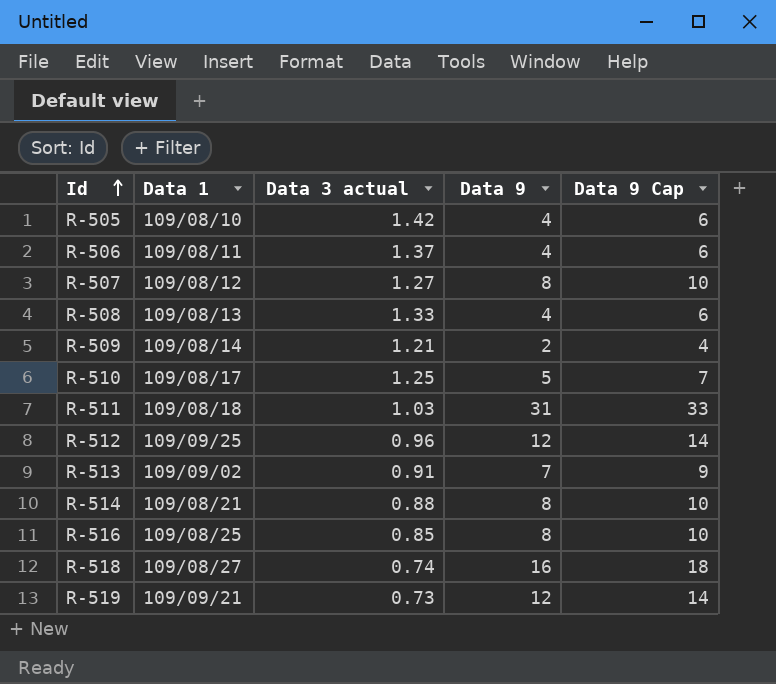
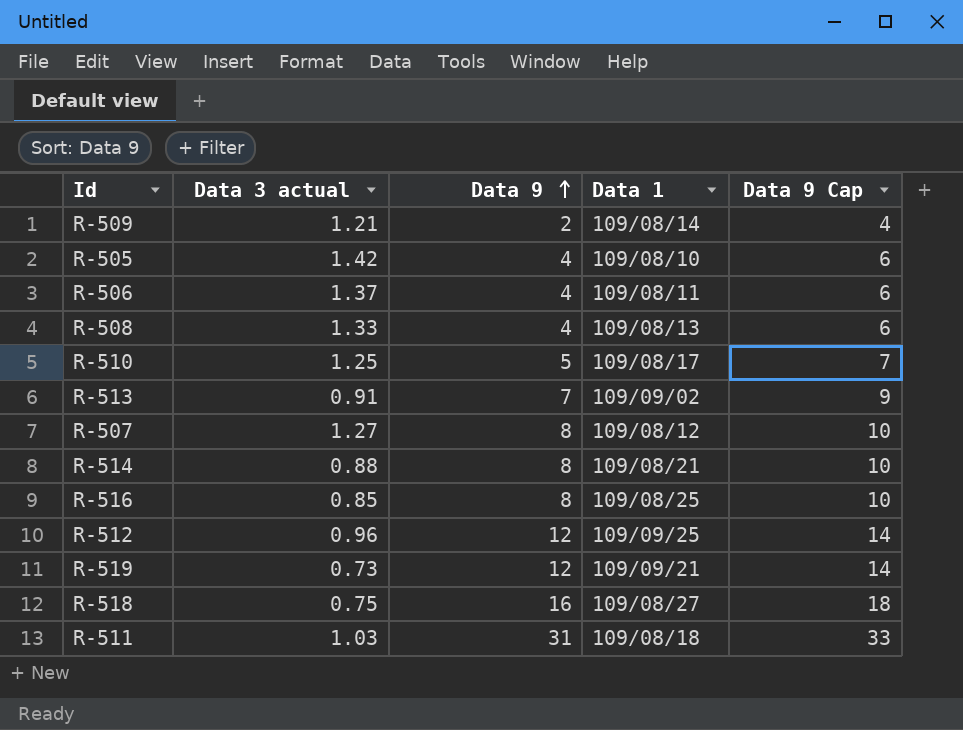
row order: Id ascending -> Data 9 ascending
column Data 1 | position: 2 -> 4
R-518 | Data 3 actual: 0.74 -> 0.75

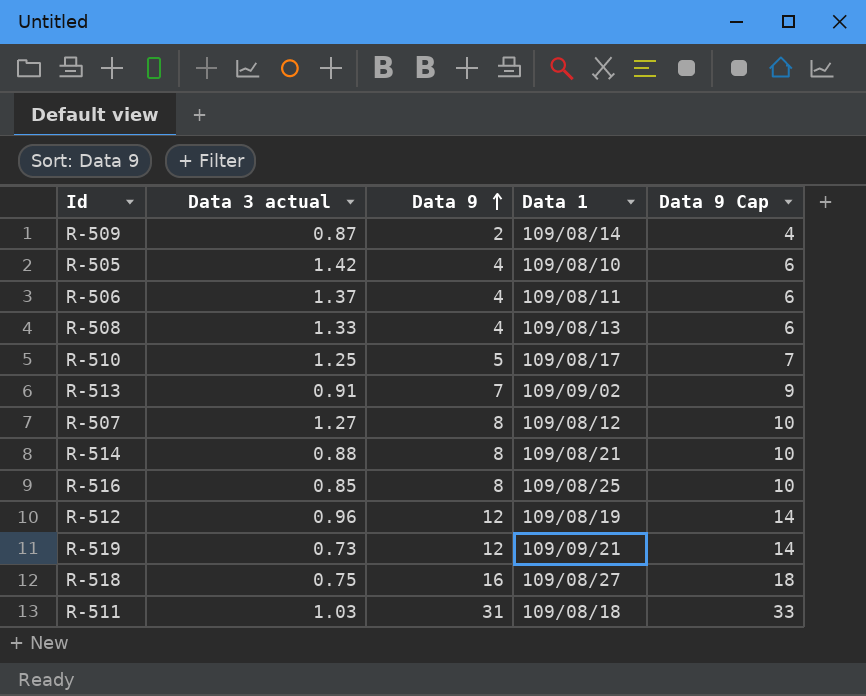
R-509 | Data 3 actual: 1.21 -> 0.87
R-512 | Data 1: 109/09/25 -> 109/08/19

